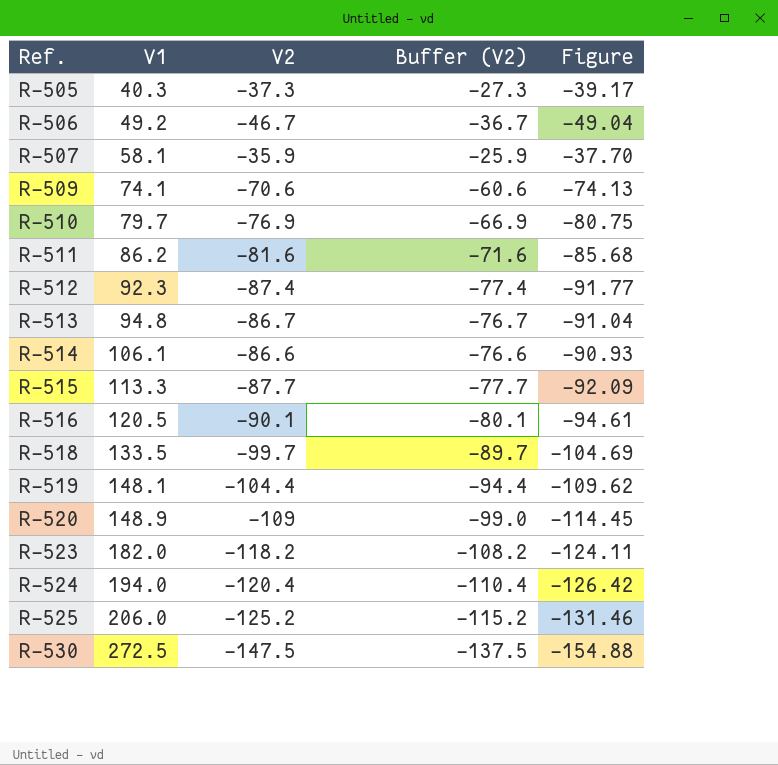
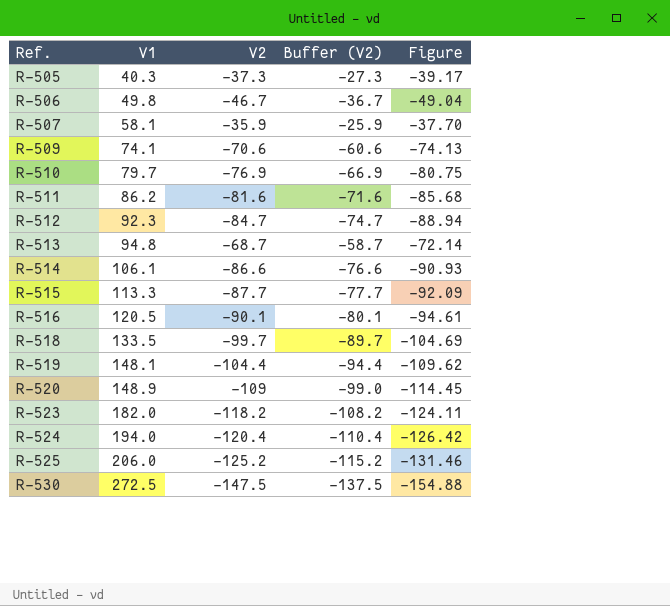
R-506 | V1: 49.2 -> 49.8
R-512 | V2: -87.4 -> -84.7
R-512 | Buffer (V2): -77.4 -> -74.7
R-512 | Figure: -91.77 -> -88.94
R-513 | V2: -86.7 -> -68.7
R-513 | Buffer (V2): -76.7 -> -58.7
R-513 | Figure: -91.04 -> -72.14

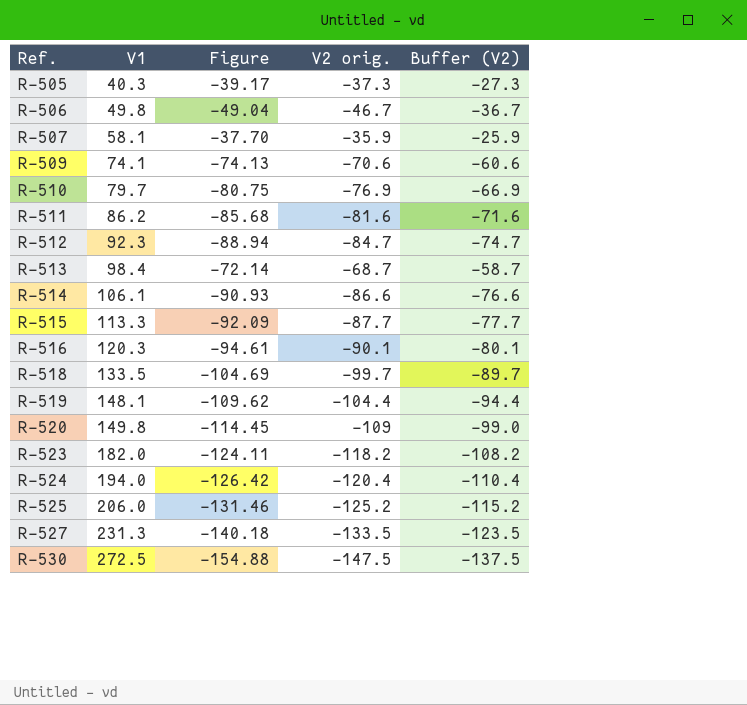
column Figure | position: 5 -> 3
column name: V2 -> V2 orig.
R-513 | V1: 94.8 -> 98.4
R-516 | V1: 120.5 -> 120.3
R-520 | V1: 148.9 -> 149.8
row R-527: none -> 231.3 | -140.18 | -133.5 | -123.5

